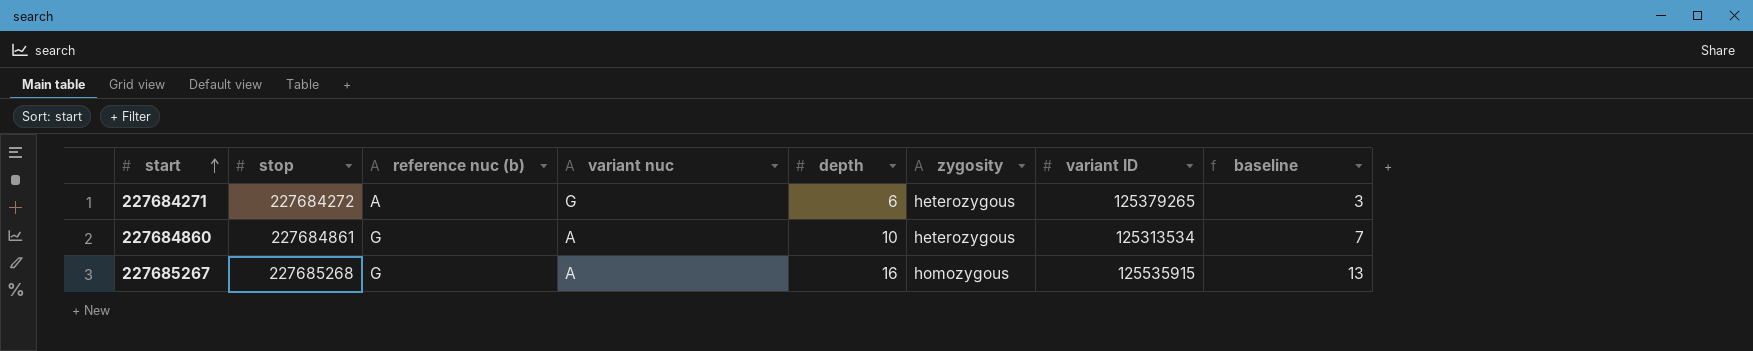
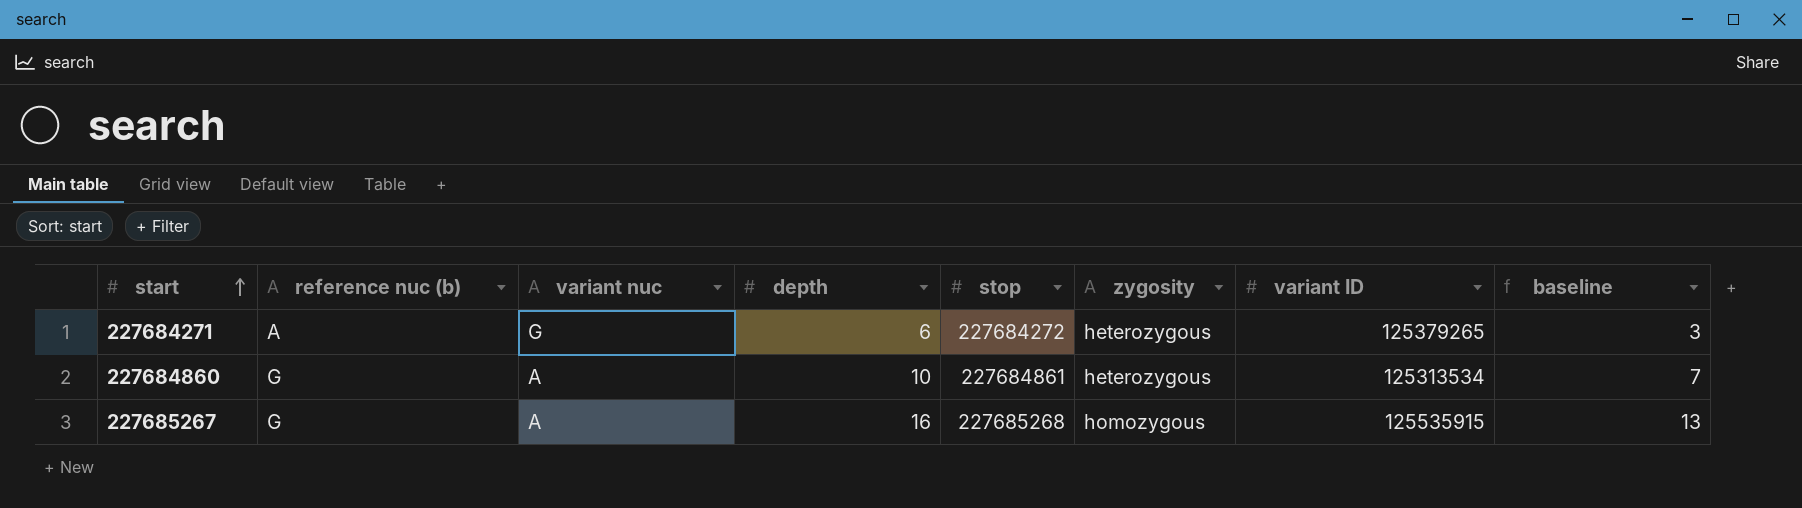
column stop | position: 2 -> 5

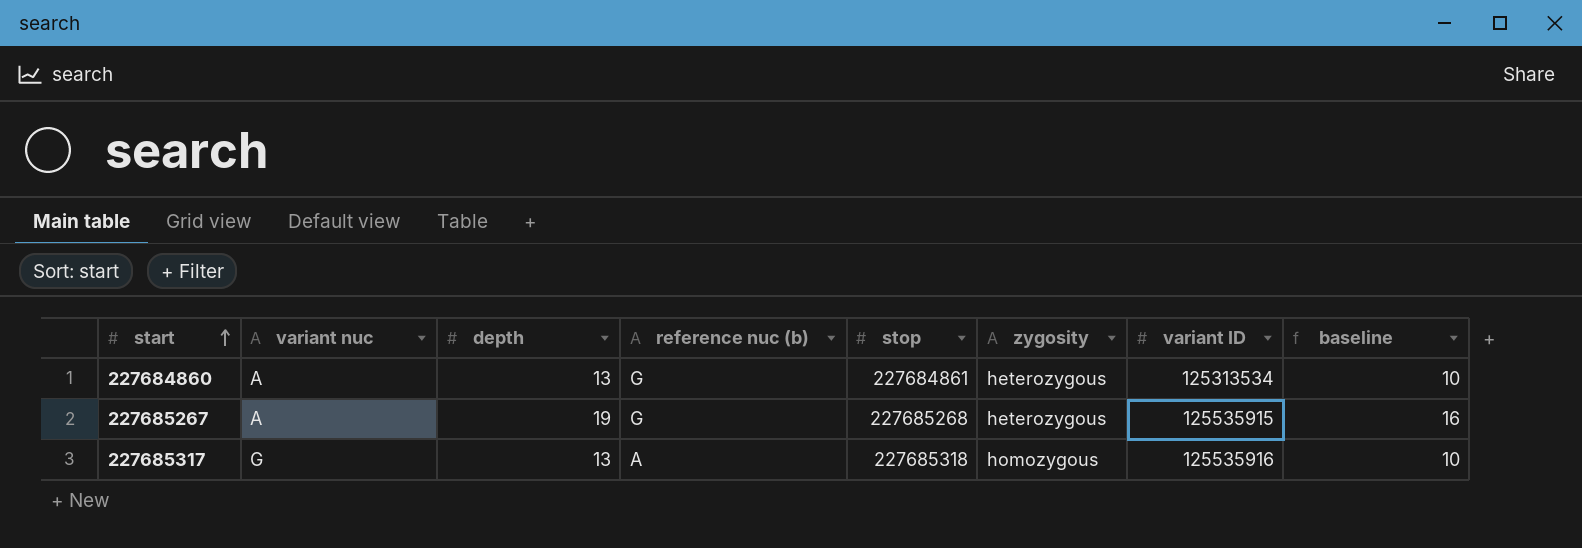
column reference nuc (b) | position: 2 -> 4
row 227684271: A | G | 6 | 227684272 | heterozygous | 125379265 | 3 -> none
227684860 | depth: 10 -> 13
227684860 | baseline: 7 -> 10
227685267 | depth: 16 -> 19
227685267 | zygosity: homozygous -> heterozygous
227685267 | baseline: 13 -> 16
row 227685317: none -> G | 13 | A | 227685318 | homozygous | 125535916 | 10

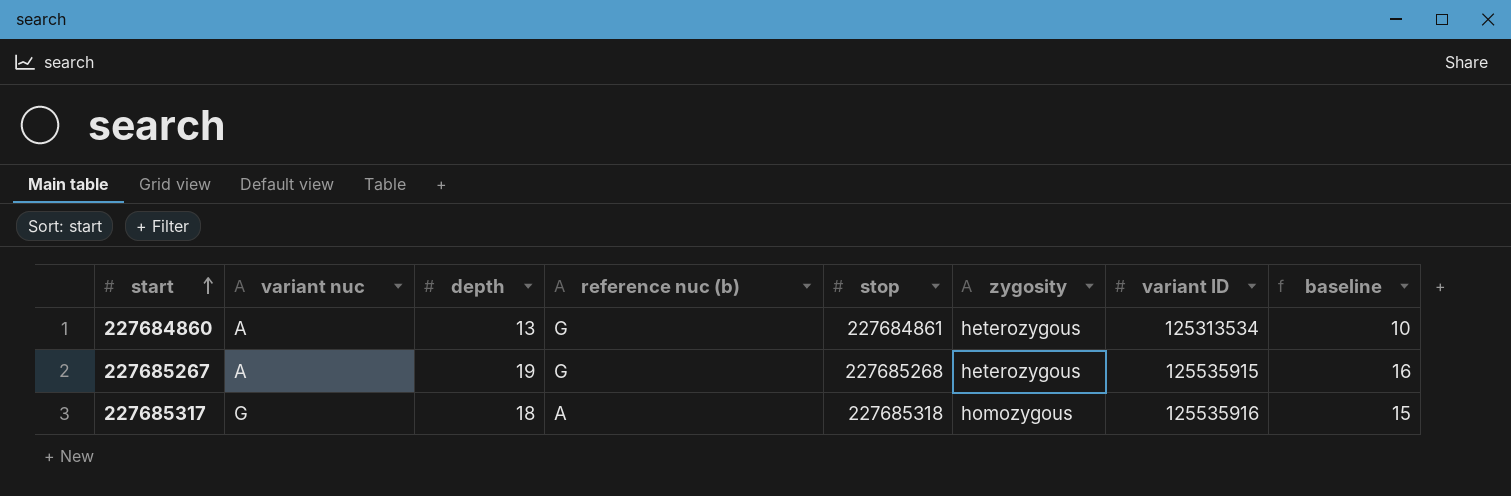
227685317 | depth: 13 -> 18
227685317 | baseline: 10 -> 15

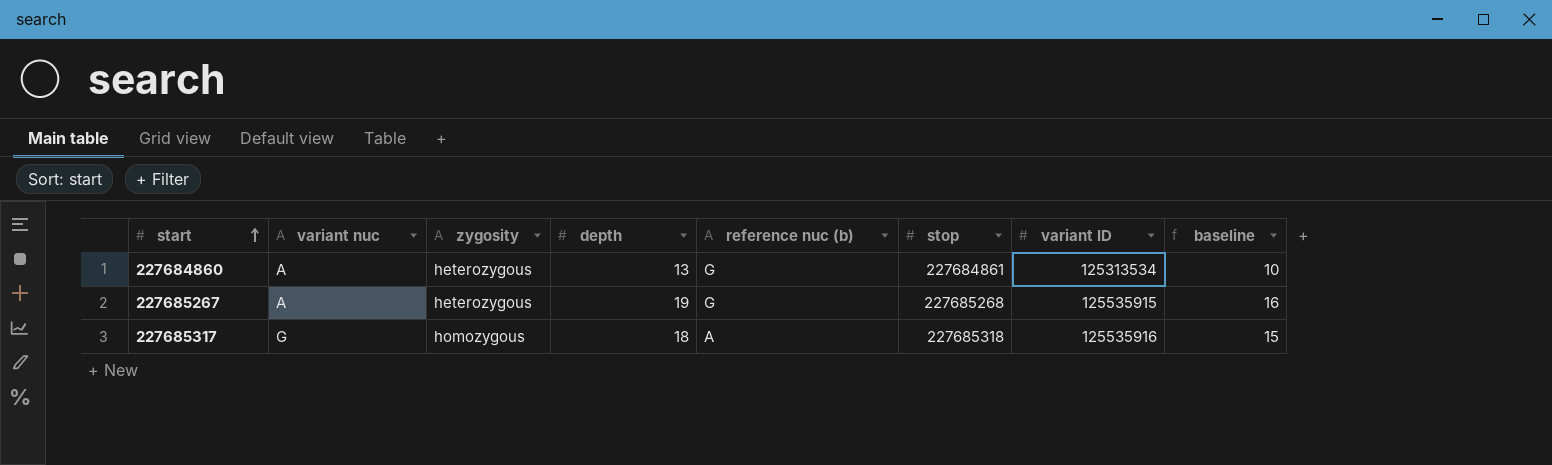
column zygosity | position: 6 -> 3

